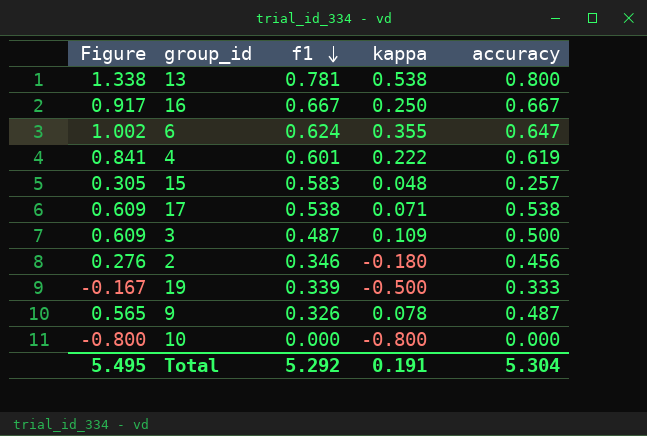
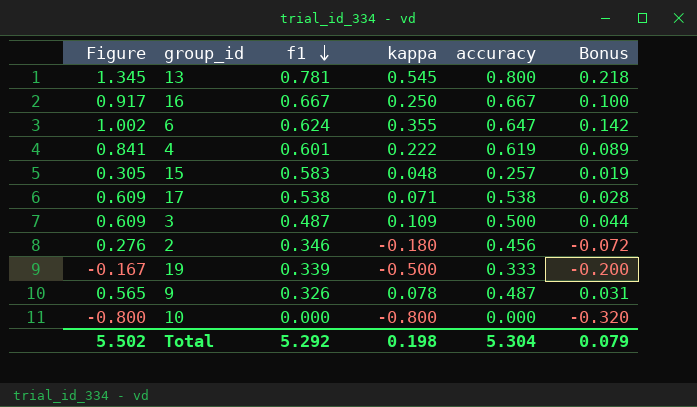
column Bonus | formula: none -> [kappa] * 0.4
13 | Figure: 1.338 -> 1.345
13 | kappa: 0.538 -> 0.545
Total | Figure: 5.495 -> 5.502
Total | kappa: 0.191 -> 0.198

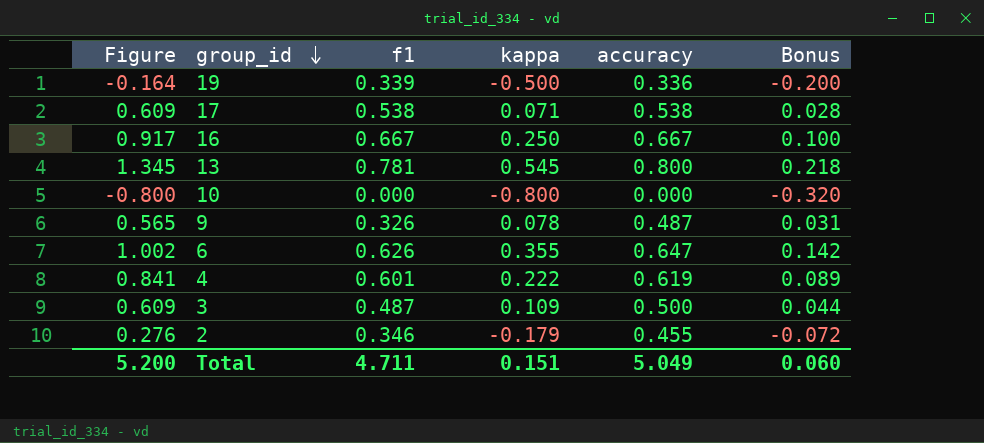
row order: f1 descending -> group_id descending
row 15: 0.305 | 0.583 | 0.048 | 0.257 | 0.019 -> none
19 | Figure: -0.167 -> -0.164
19 | accuracy: 0.333 -> 0.336
6 | f1: 0.624 -> 0.626
2 | kappa: -0.180 -> -0.179
2 | accuracy: 0.456 -> 0.455
Total | Figure: 5.502 -> 5.200
Total | f1: 5.292 -> 4.711
Total | kappa: 0.198 -> 0.151
Total | accuracy: 5.304 -> 5.049
Total | Bonus: 0.079 -> 0.060

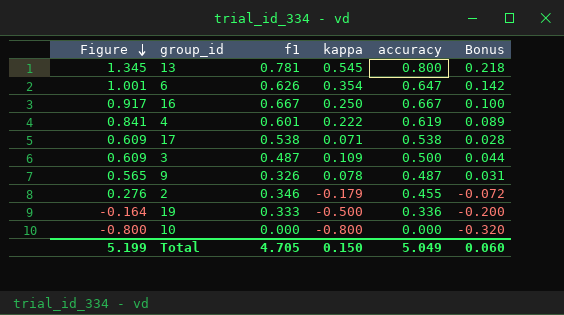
row order: group_id descending -> Figure descending
6 | Figure: 1.002 -> 1.001
6 | kappa: 0.355 -> 0.354
19 | f1: 0.339 -> 0.333
Total | Figure: 5.200 -> 5.199
Total | f1: 4.711 -> 4.705
Total | kappa: 0.151 -> 0.150

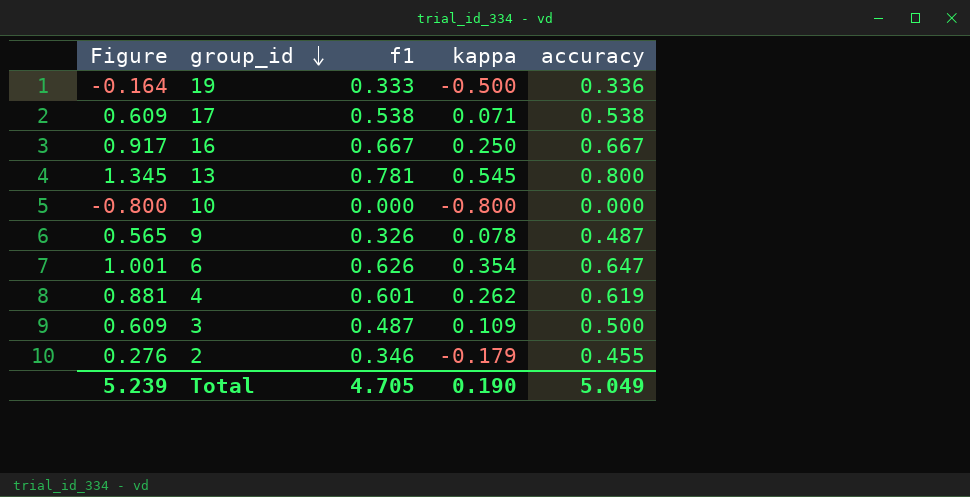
row order: Figure descending -> group_id descending
column Bonus | formula: [kappa] * 0.4 -> none
4 | Figure: 0.841 -> 0.881
4 | kappa: 0.222 -> 0.262
Total | Figure: 5.199 -> 5.239
Total | kappa: 0.150 -> 0.190

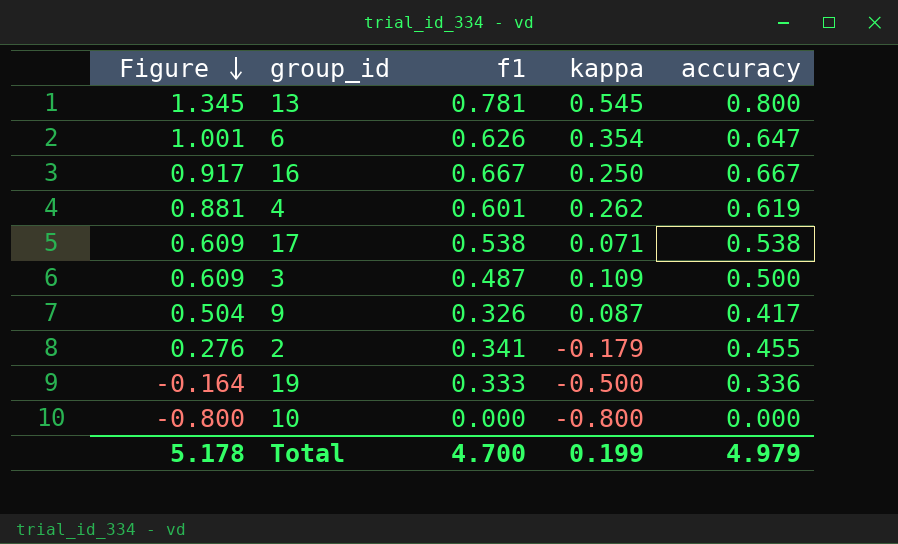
row order: group_id descending -> Figure descending
9 | Figure: 0.565 -> 0.504
9 | kappa: 0.078 -> 0.087
9 | accuracy: 0.487 -> 0.417
2 | f1: 0.346 -> 0.341
Total | Figure: 5.239 -> 5.178
Total | f1: 4.705 -> 4.700
Total | kappa: 0.190 -> 0.199
Total | accuracy: 5.049 -> 4.979

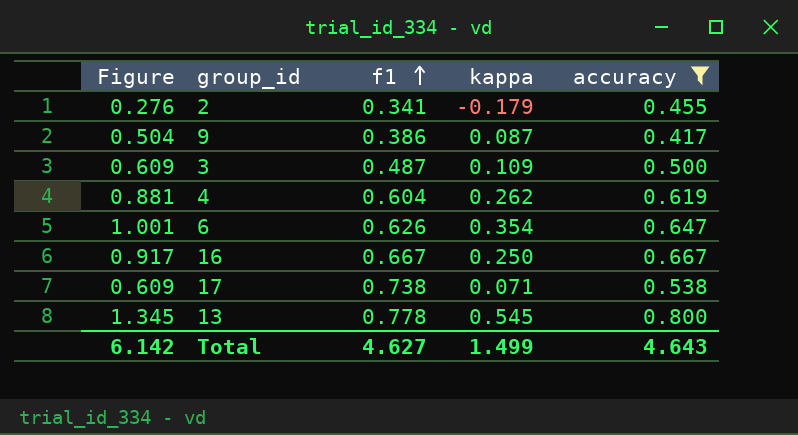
filter: none -> accuracy >= 0.417
row order: Figure descending -> f1 ascending
9 | f1: 0.326 -> 0.386
4 | f1: 0.601 -> 0.604
17 | f1: 0.538 -> 0.738
13 | f1: 0.781 -> 0.778
Total | Figure: 5.178 -> 6.142
Total | f1: 4.700 -> 4.627
Total | kappa: 0.199 -> 1.499
Total | accuracy: 4.979 -> 4.643

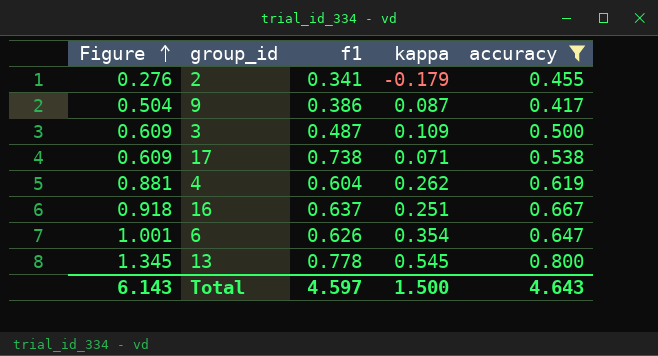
row order: f1 ascending -> Figure ascending
16 | Figure: 0.917 -> 0.918
16 | f1: 0.667 -> 0.637
16 | kappa: 0.250 -> 0.251
Total | Figure: 6.142 -> 6.143
Total | f1: 4.627 -> 4.597
Total | kappa: 1.499 -> 1.500

